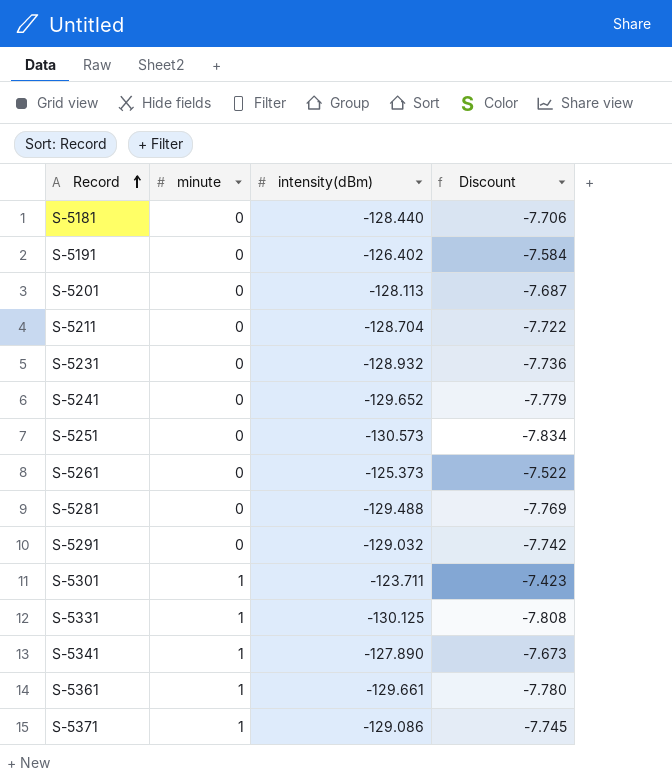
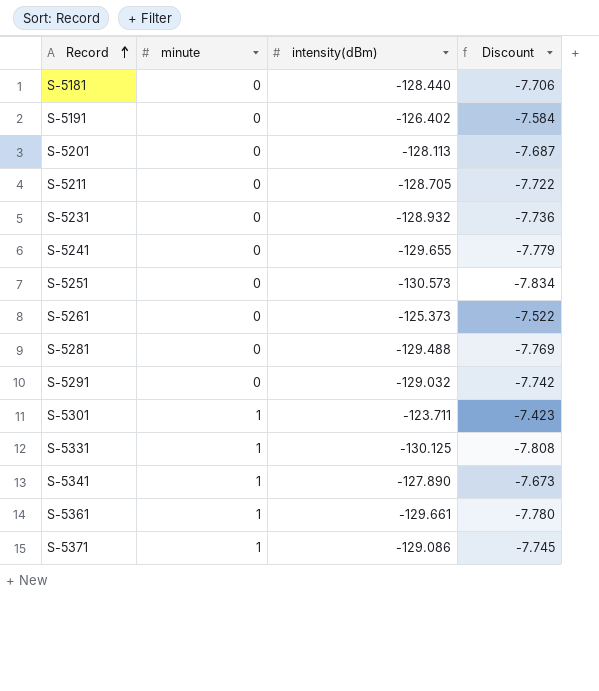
S-5211 | intensity(dBm): -128.704 -> -128.705
S-5241 | intensity(dBm): -129.652 -> -129.655

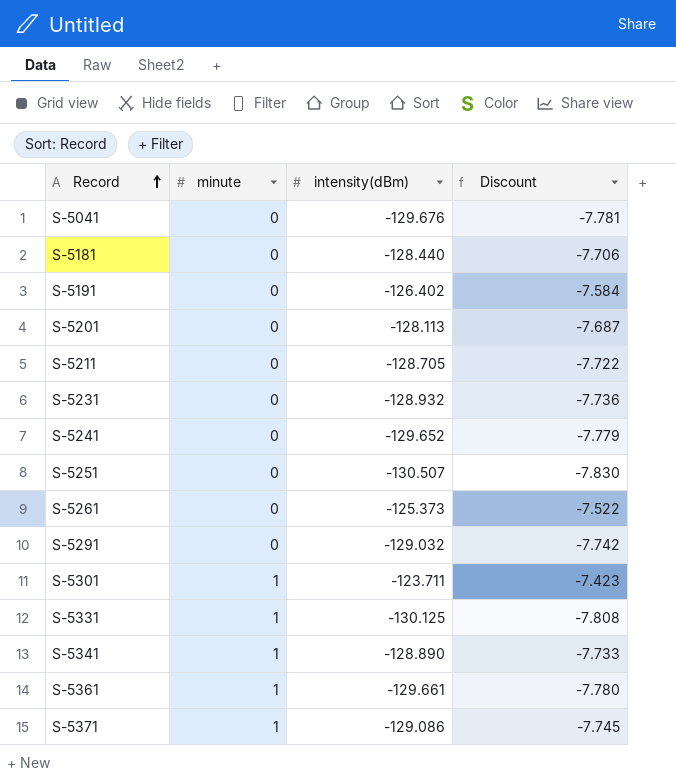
row S-5281: 0 | -129.488 | -7.769 -> none
row S-5041: none -> 0 | -129.676 | -7.781
S-5241 | intensity(dBm): -129.655 -> -129.652
S-5251 | intensity(dBm): -130.573 -> -130.507
S-5251 | Discount: -7.834 -> -7.830
S-5341 | intensity(dBm): -127.890 -> -128.890
S-5341 | Discount: -7.673 -> -7.733

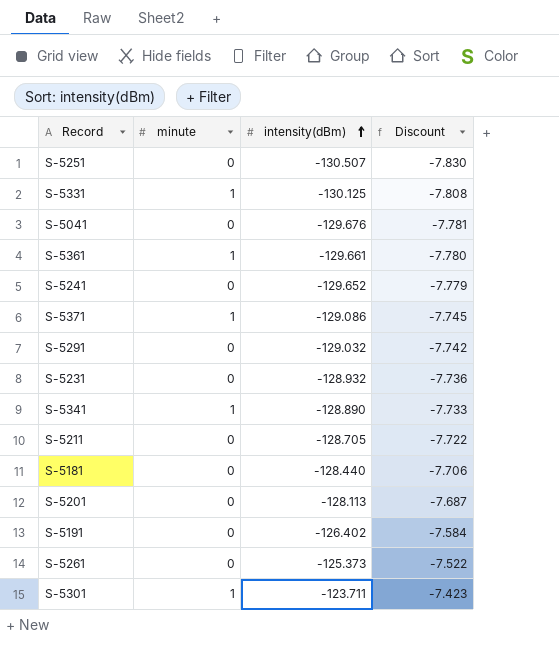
row order: Record ascending -> intensity(dBm) ascending

